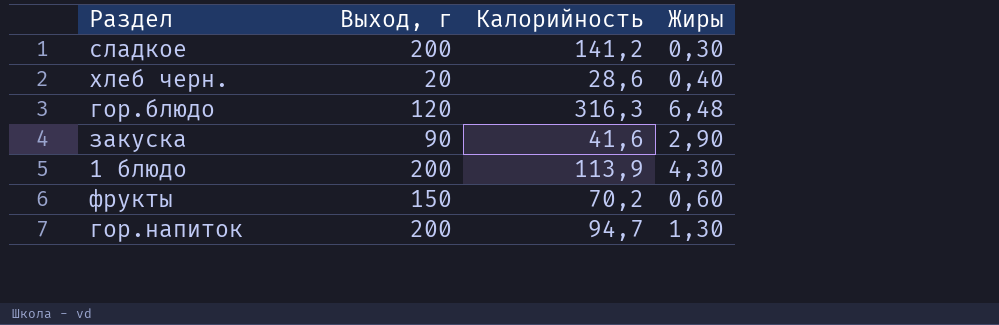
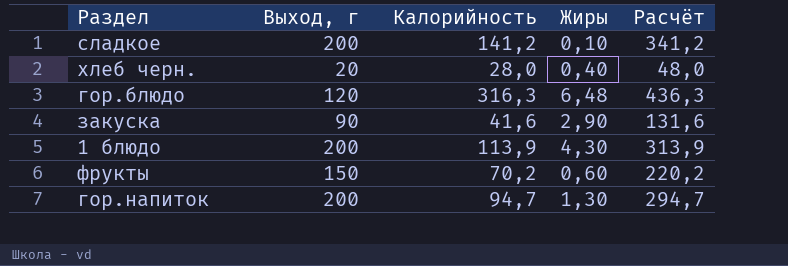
column Расчёт | formula: none -> [Выход, г] + [Калорийность]
сладкое | Жиры: 0,30 -> 0,10
хлеб черн. | Калорийность: 28,6 -> 28,0

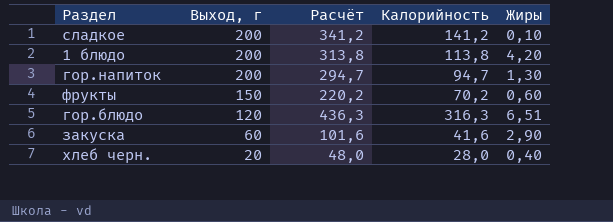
row order: none -> Выход, г descending
column Расчёт | position: 5 -> 3
1 блюдо | Расчёт: 313,9 -> 313,8
1 блюдо | Калорийность: 113,9 -> 113,8
1 блюдо | Жиры: 4,30 -> 4,20
гор.блюдо | Жиры: 6,48 -> 6,51
закуска | Выход, г: 90 -> 60
закуска | Расчёт: 131,6 -> 101,6

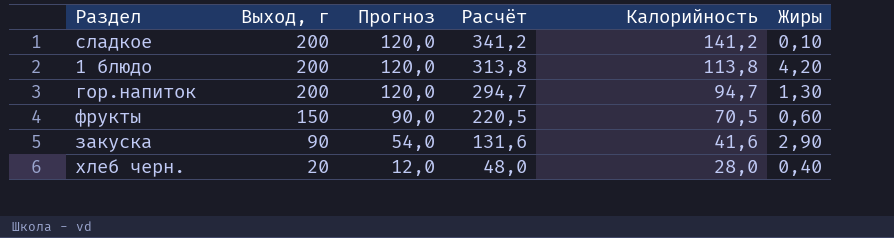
column Прогноз | formula: none -> [Выход, г] * 0,6
row гор.блюдо: 120 | 436,3 | 316,3 | 6,51 -> none
фрукты | Расчёт: 220,2 -> 220,5
фрукты | Калорийность: 70,2 -> 70,5
закуска | Выход, г: 60 -> 90
закуска | Расчёт: 101,6 -> 131,6

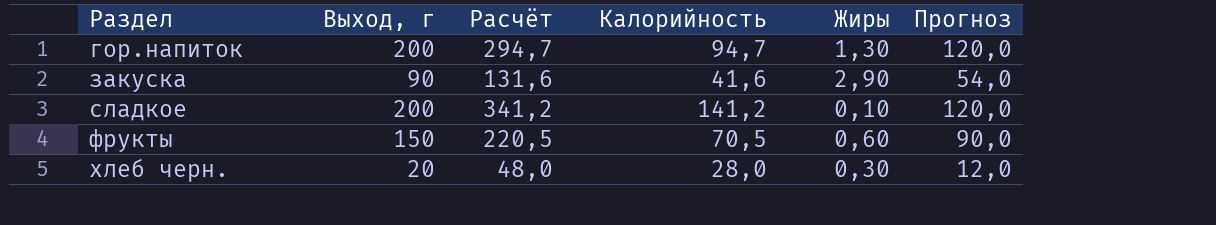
row order: Выход, г descending -> Раздел ascending
column Прогноз | position: 3 -> 6
row 1 блюдо: 200 | 120,0 | 313,8 | 113,8 | 4,20 -> none
хлеб черн. | Жиры: 0,40 -> 0,30

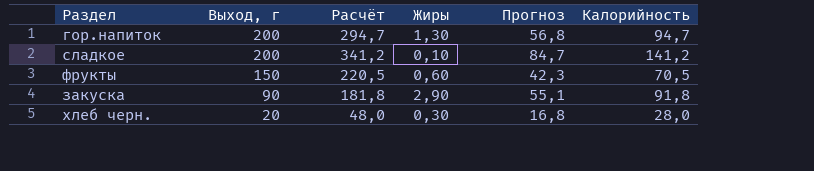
row order: Раздел ascending -> Выход, г descending
column Прогноз | formula: [Выход, г] * 0,6 -> [Калорийность] * 0,6
column Калорийность | position: 4 -> 6
закуска | Расчёт: 131,6 -> 181,8
закуска | Калорийность: 41,6 -> 91,8

